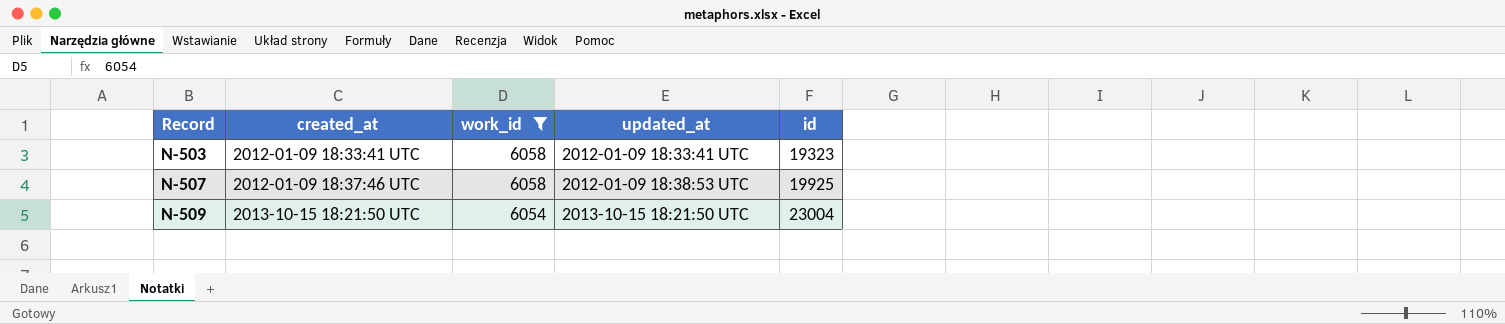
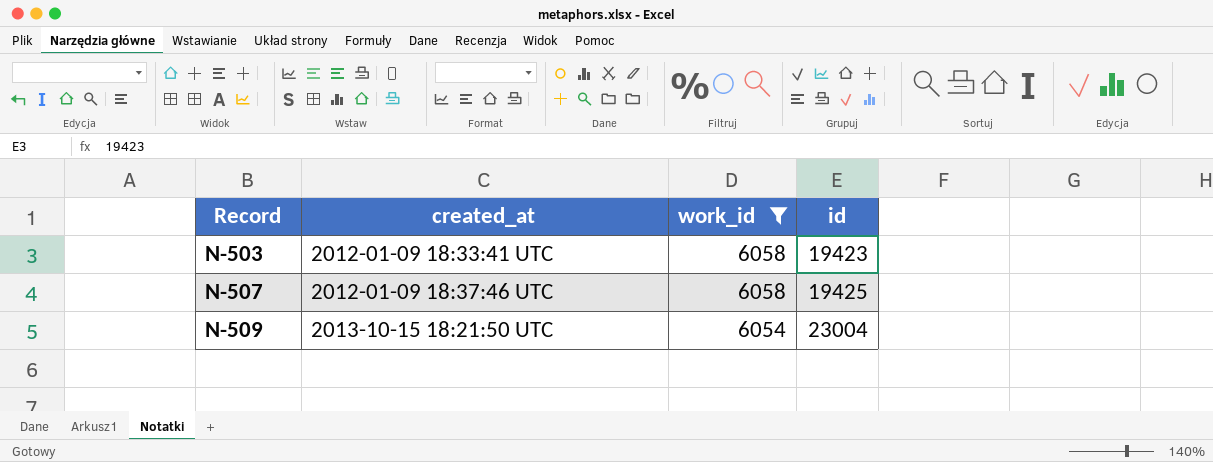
column updated_at | position: 4 -> none
N-503 | id: 19323 -> 19423
N-507 | id: 19925 -> 19425

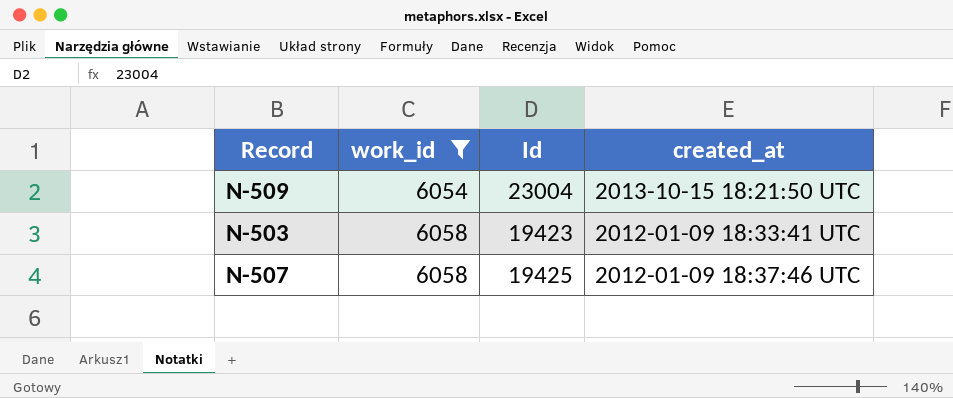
row order: Record ascending -> work_id ascending
column name: id -> Id
column created_at | position: 2 -> 4

